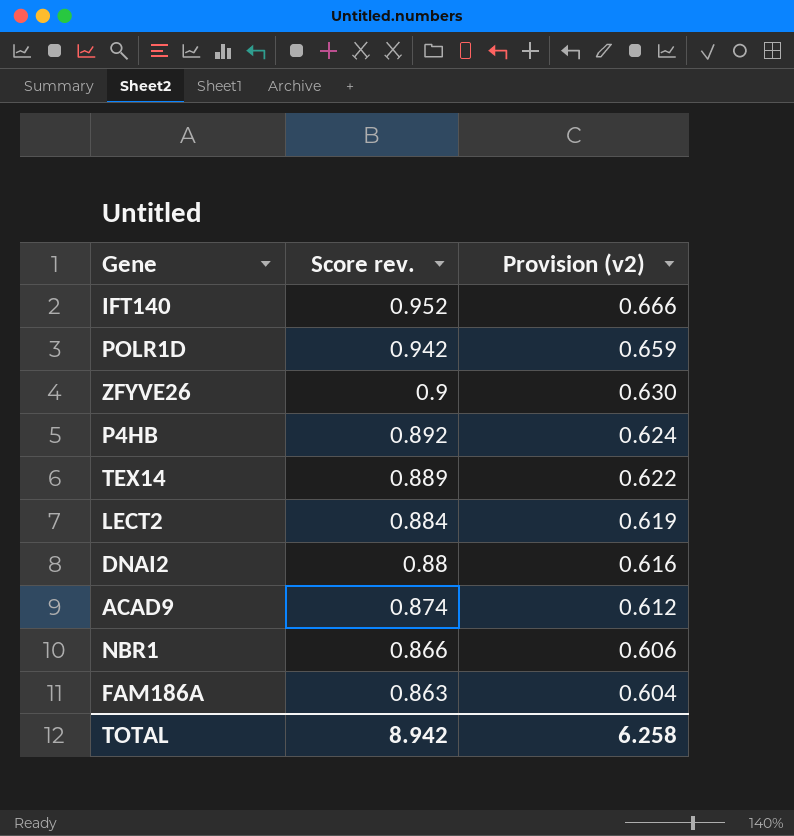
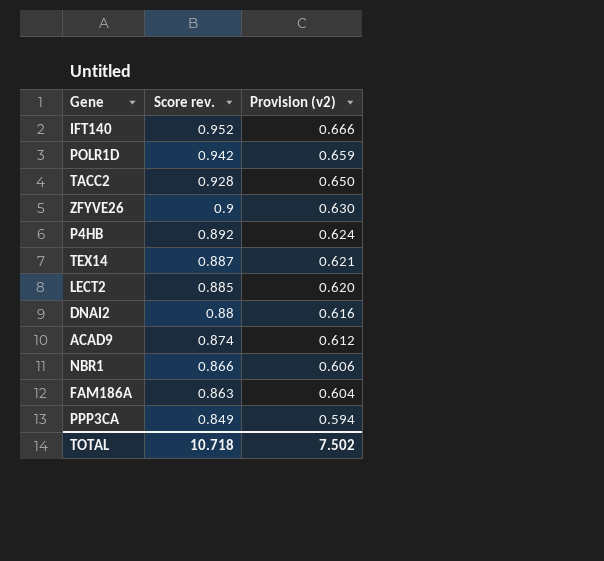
row TACC2: none -> 0.928 | 0.650
TEX14 | Score rev.: 0.889 -> 0.887
TEX14 | Provision (v2): 0.622 -> 0.621
LECT2 | Score rev.: 0.884 -> 0.885
LECT2 | Provision (v2): 0.619 -> 0.620
row PPP3CA: none -> 0.849 | 0.594
TOTAL | Score rev.: 8.942 -> 10.718
TOTAL | Provision (v2): 6.258 -> 7.502

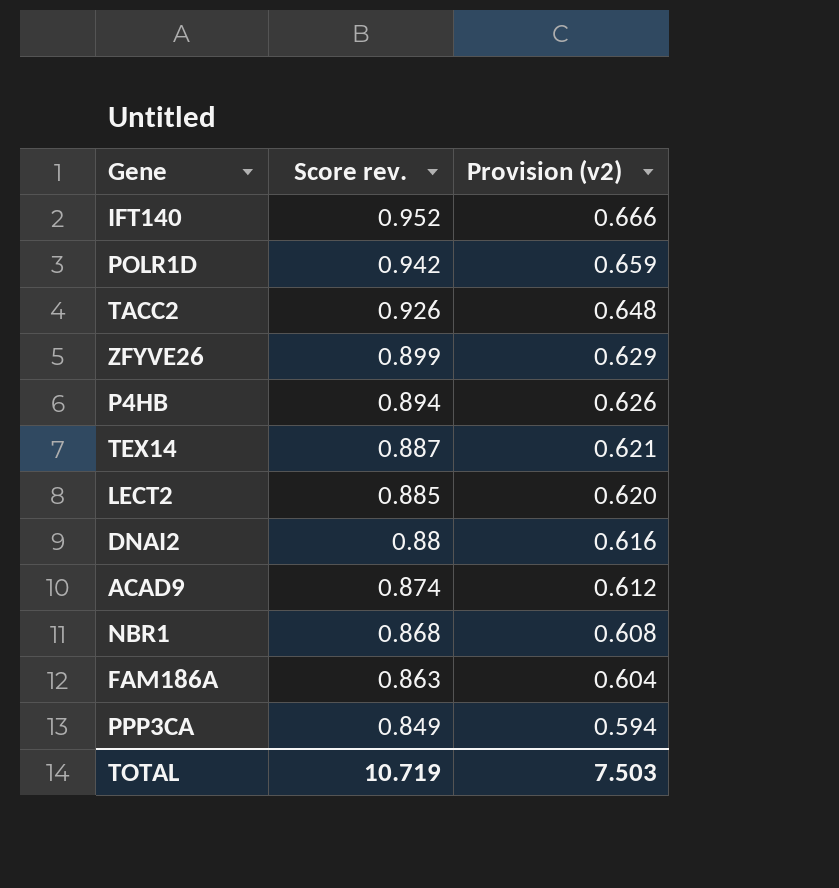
TACC2 | Score rev.: 0.928 -> 0.926
TACC2 | Provision (v2): 0.650 -> 0.648
ZFYVE26 | Score rev.: 0.9 -> 0.899
ZFYVE26 | Provision (v2): 0.630 -> 0.629
P4HB | Score rev.: 0.892 -> 0.894
P4HB | Provision (v2): 0.624 -> 0.626
NBR1 | Score rev.: 0.866 -> 0.868
NBR1 | Provision (v2): 0.606 -> 0.608
TOTAL | Score rev.: 10.718 -> 10.719
TOTAL | Provision (v2): 7.502 -> 7.503

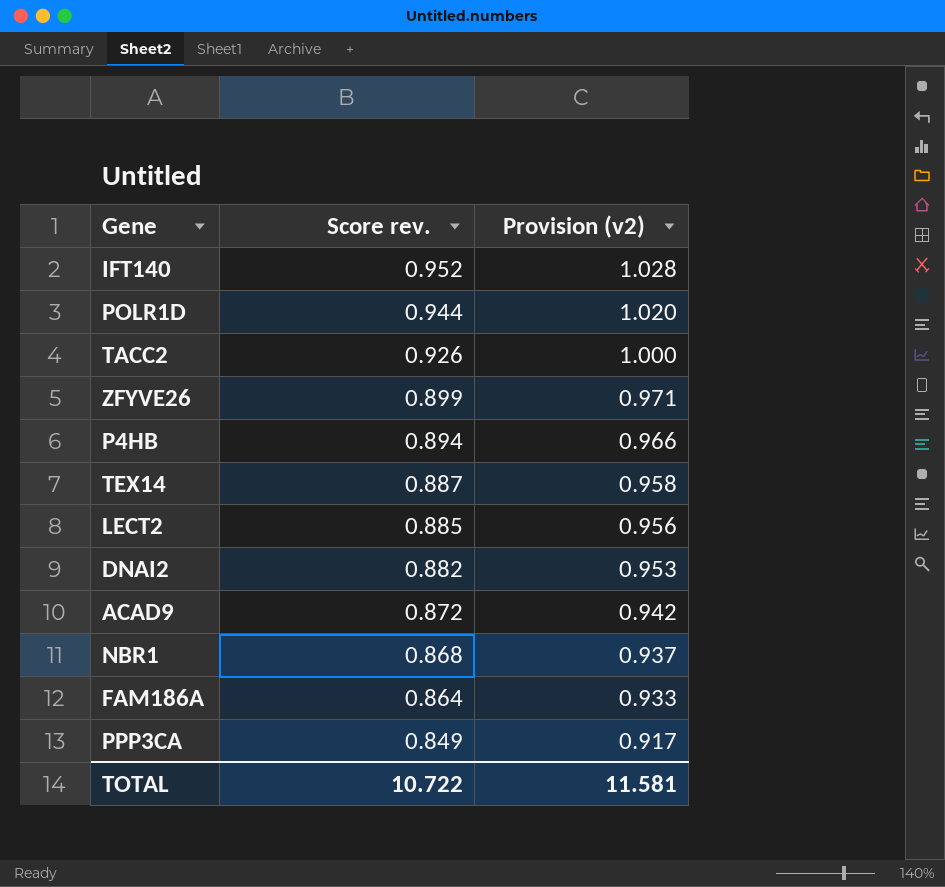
column Provision (v2) | formula: [Score rev.] * 0.7 -> [Score rev.] * 1.08
POLR1D | Score rev.: 0.942 -> 0.944
DNAI2 | Score rev.: 0.88 -> 0.882
ACAD9 | Score rev.: 0.874 -> 0.872
FAM186A | Score rev.: 0.863 -> 0.864
TOTAL | Score rev.: 10.719 -> 10.722
TOTAL | Provision (v2): 7.503 -> 11.581

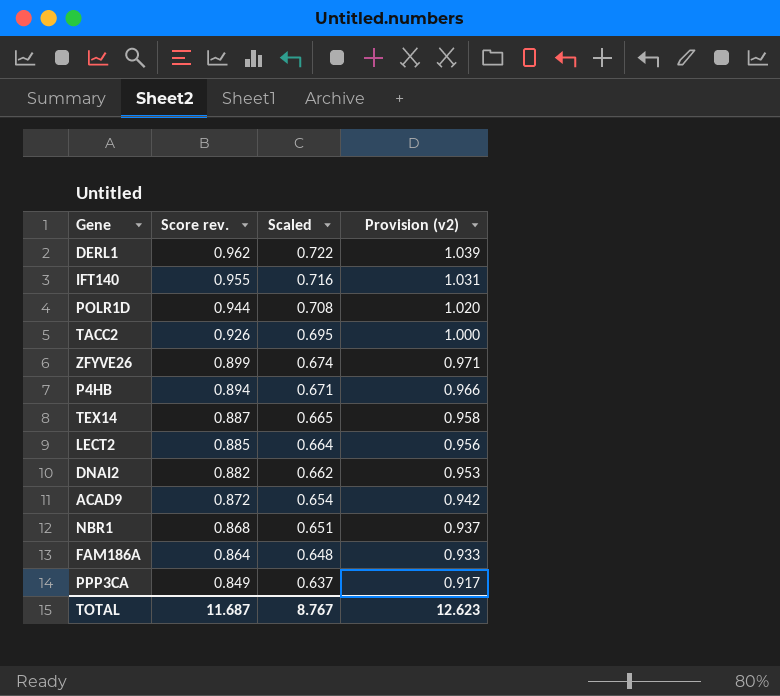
column Scaled | formula: none -> [Score rev.] * 0.75
row DERL1: none -> 0.962 | 0.722 | 1.039
IFT140 | Score rev.: 0.952 -> 0.955
IFT140 | Provision (v2): 1.028 -> 1.031
TOTAL | Score rev.: 10.722 -> 11.687
TOTAL | Provision (v2): 11.581 -> 12.623

